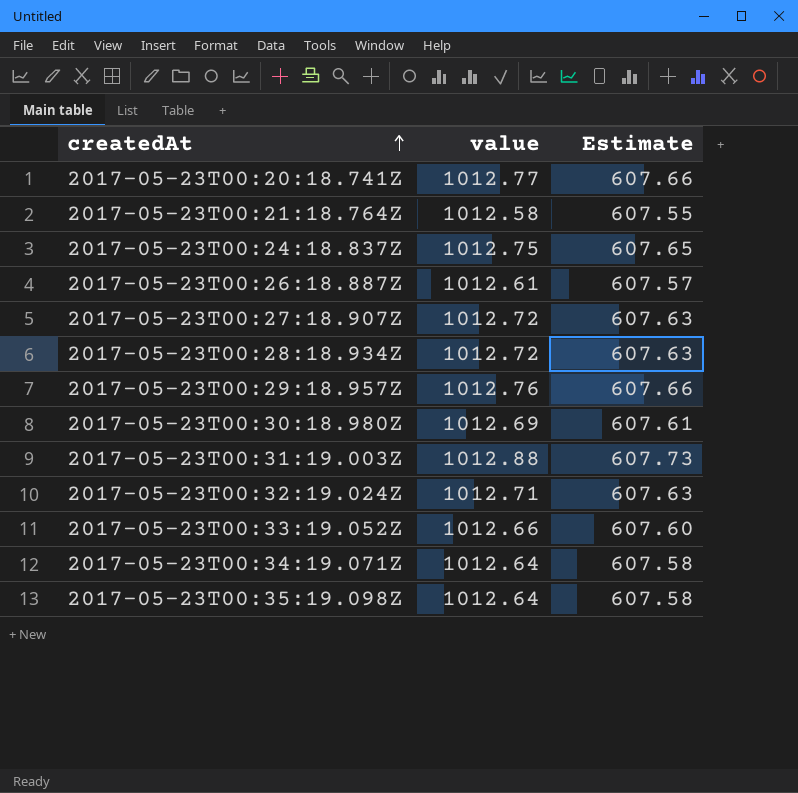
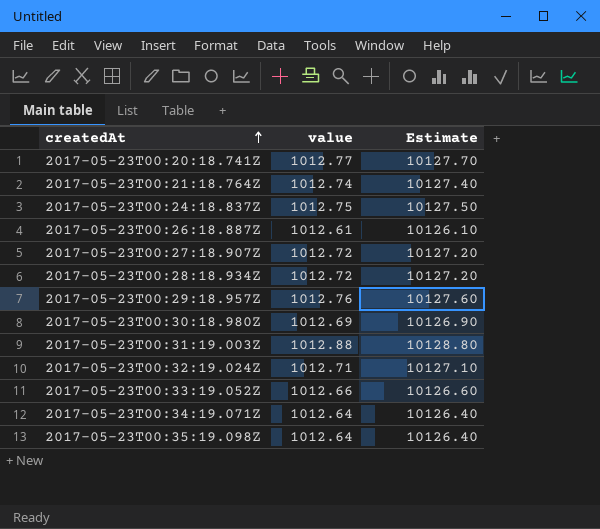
column Estimate | formula: [value] * 0.6 -> [value] * 10
2017-05-23T00:21:18.764Z | value: 1012.58 -> 1012.74

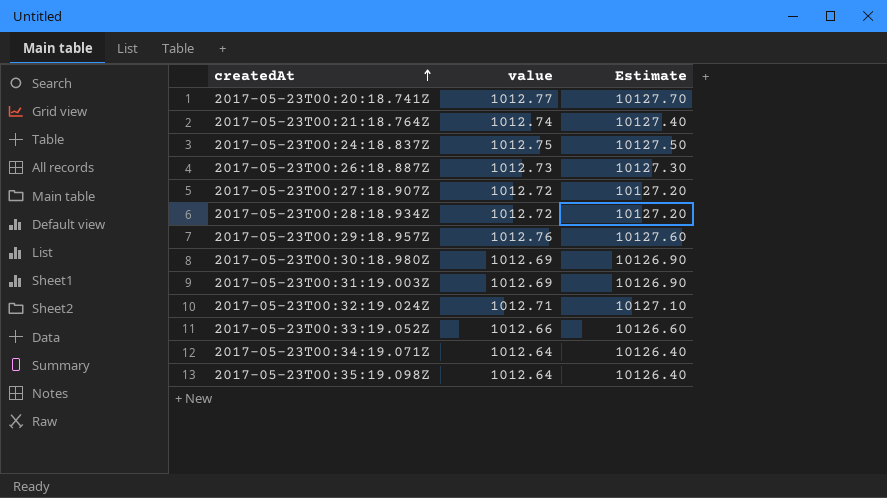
2017-05-23T00:26:18.887Z | value: 1012.61 -> 1012.73
2017-05-23T00:26:18.887Z | Estimate: 10126.10 -> 10127.30
2017-05-23T00:31:19.003Z | value: 1012.88 -> 1012.69
2017-05-23T00:31:19.003Z | Estimate: 10128.80 -> 10126.90

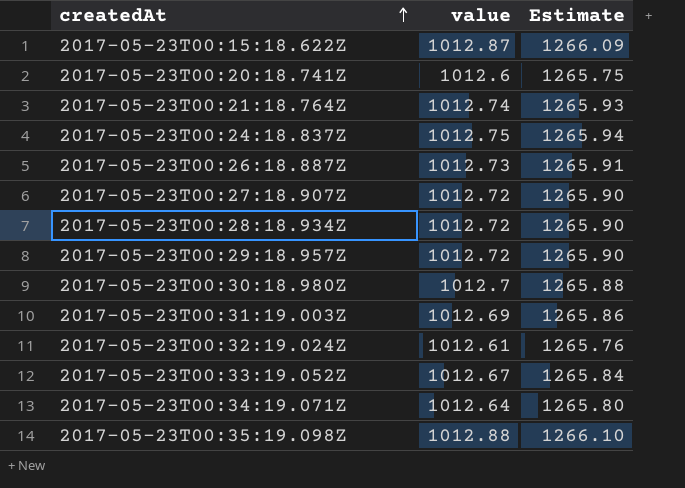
column Estimate | formula: [value] * 10 -> [value] * 1.25
row 2017-05-23T00:15:18.622Z: none -> 1012.87 | 1266.09
2017-05-23T00:20:18.741Z | value: 1012.77 -> 1012.6
2017-05-23T00:29:18.957Z | value: 1012.76 -> 1012.72
2017-05-23T00:30:18.980Z | value: 1012.69 -> 1012.7
2017-05-23T00:32:19.024Z | value: 1012.71 -> 1012.61
2017-05-23T00:33:19.052Z | value: 1012.66 -> 1012.67
2017-05-23T00:35:19.098Z | value: 1012.64 -> 1012.88

